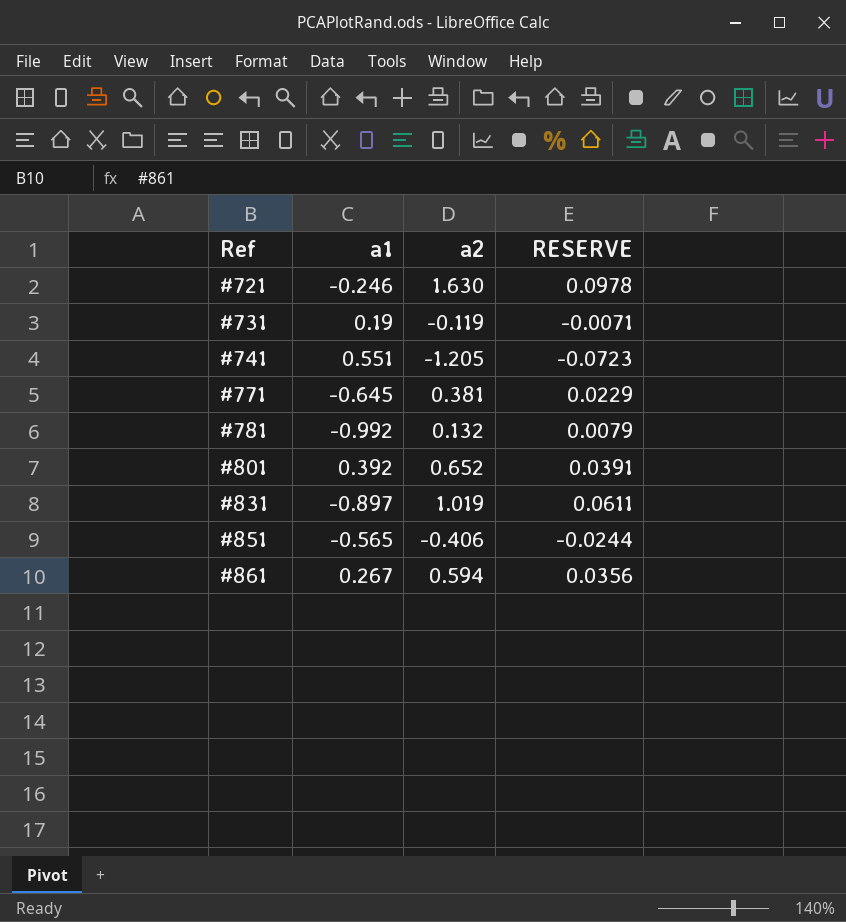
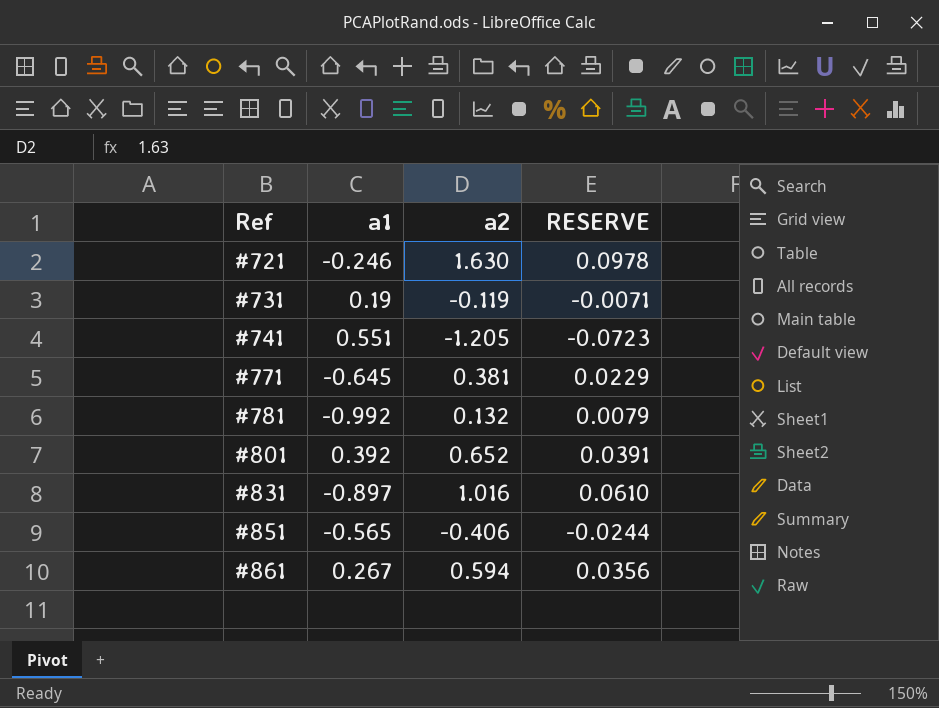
#831 | a2: 1.019 -> 1.016
#831 | RESERVE: 0.0611 -> 0.0610

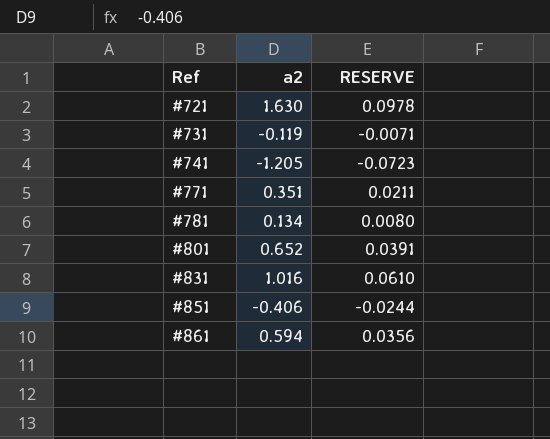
column a1 | position: 2 -> none
#771 | a2: 0.381 -> 0.351
#771 | RESERVE: 0.0229 -> 0.0211
#781 | a2: 0.132 -> 0.134
#781 | RESERVE: 0.0079 -> 0.0080

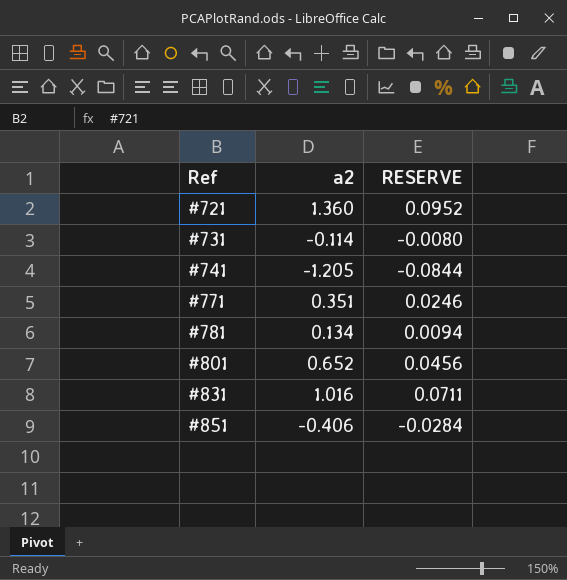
column RESERVE | formula: [a2] * 0.06 -> [a2] * 0.07
row #861: 0.594 | 0.0356 -> none
#721 | a2: 1.630 -> 1.360
#731 | a2: -0.119 -> -0.114

